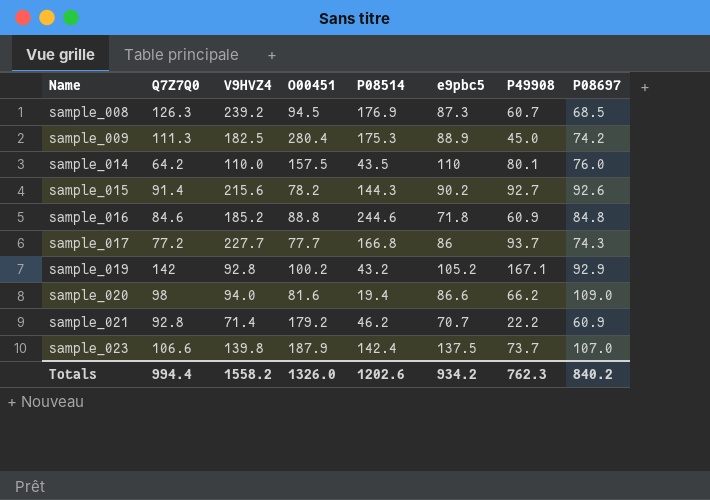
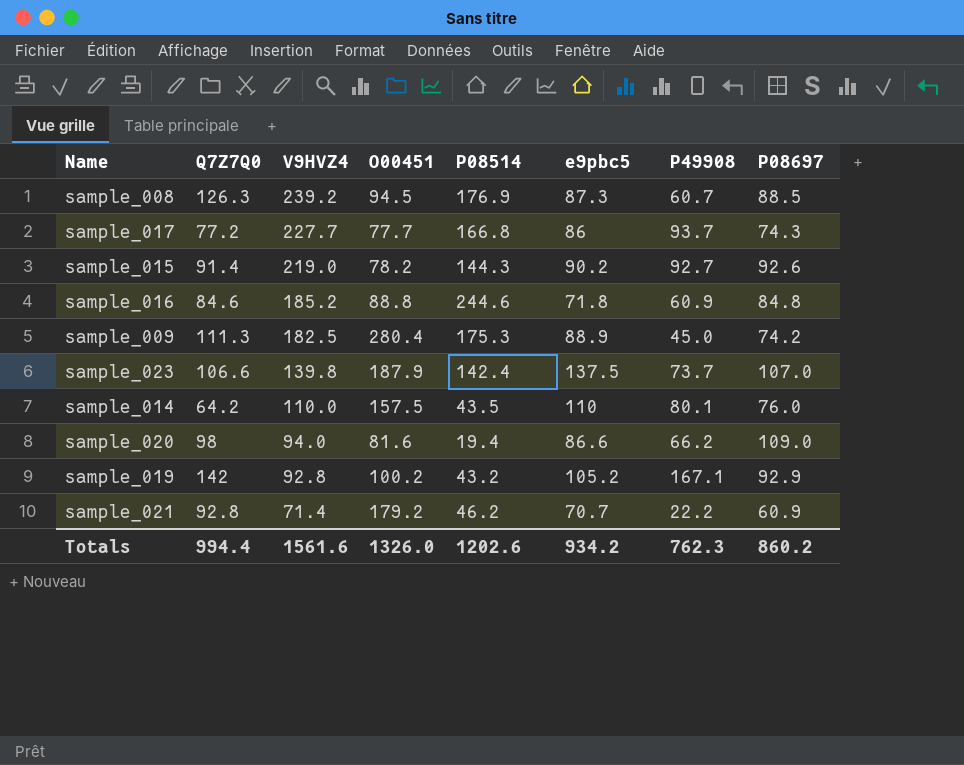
row order: Name ascending -> V9HVZ4 descending
sample_008 | P08697: 68.5 -> 88.5
sample_015 | V9HVZ4: 215.6 -> 219.0
Totals | V9HVZ4: 1558.2 -> 1561.6
Totals | P08697: 840.2 -> 860.2

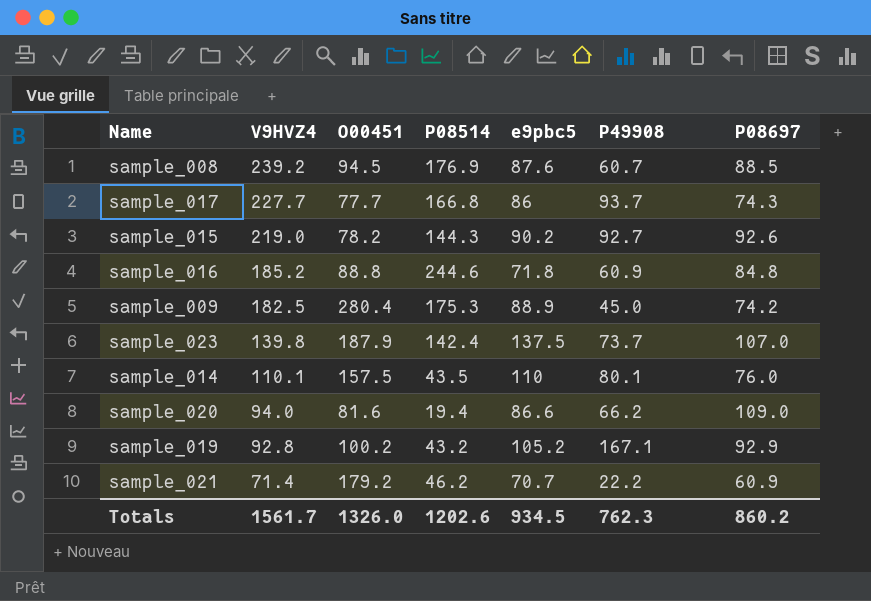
column Q7Z7Q0 | position: 2 -> none
sample_008 | e9pbc5: 87.3 -> 87.6
sample_014 | V9HVZ4: 110.0 -> 110.1
Totals | V9HVZ4: 1561.6 -> 1561.7
Totals | e9pbc5: 934.2 -> 934.5

